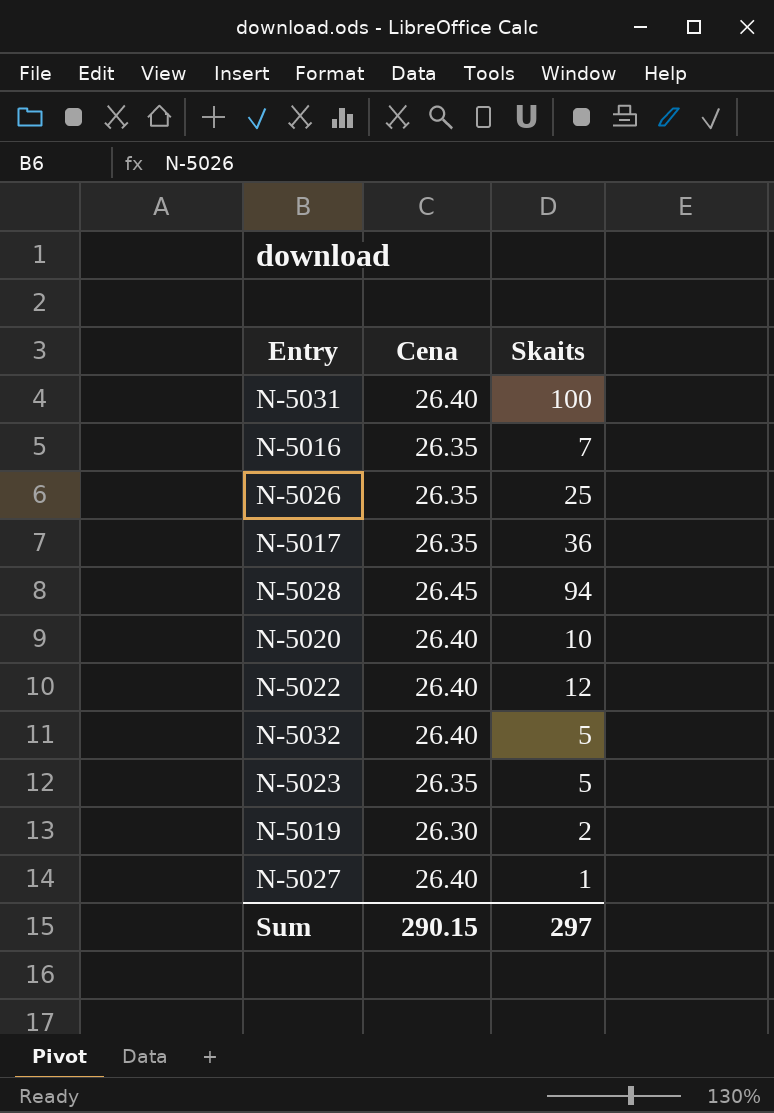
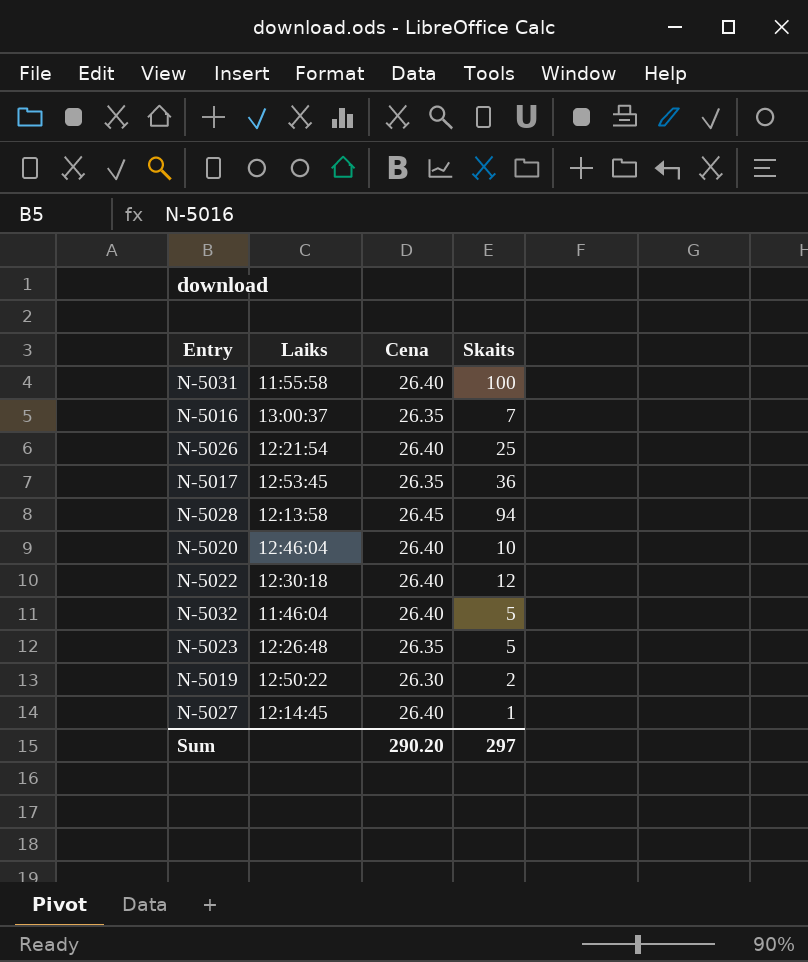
column Laiks | position: none -> 2
N-5026 | Cena: 26.35 -> 26.40
Sum | Cena: 290.15 -> 290.20

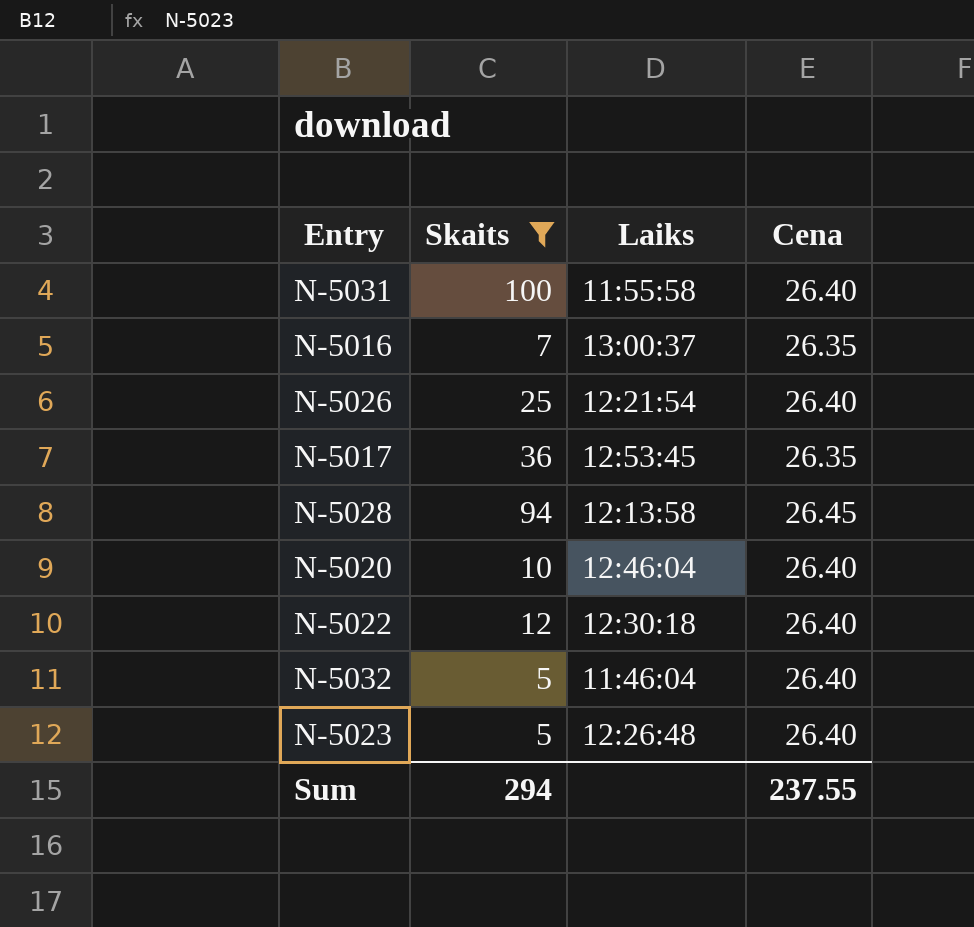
filter: none -> Skaits >= 5
column Skaits | position: 4 -> 2
N-5023 | Cena: 26.35 -> 26.40
Sum | Skaits: 297 -> 294
Sum | Cena: 290.20 -> 237.55

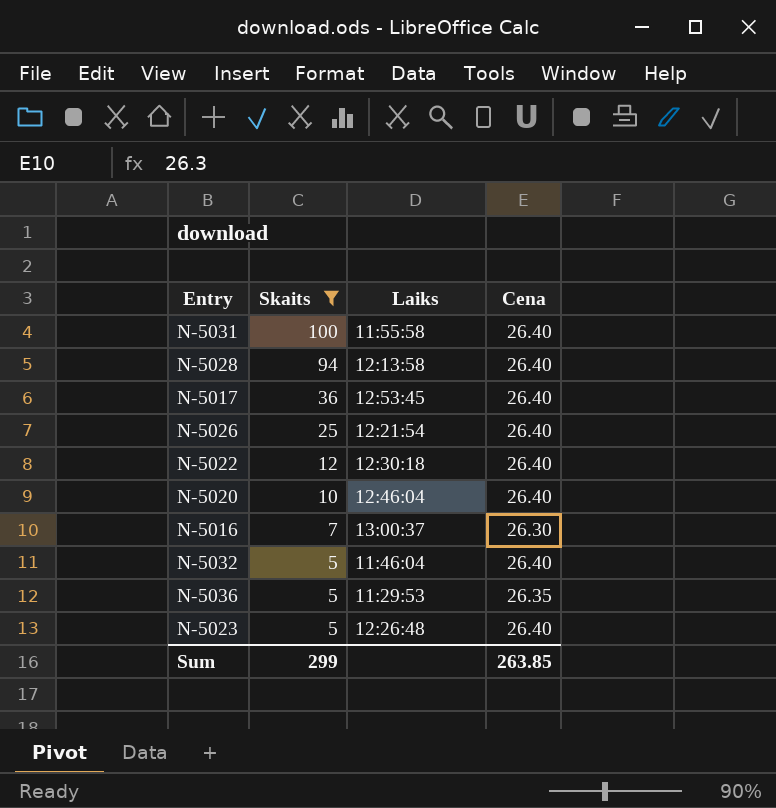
row order: none -> Skaits descending
N-5028 | Cena: 26.45 -> 26.40
N-5017 | Cena: 26.35 -> 26.40
N-5016 | Cena: 26.35 -> 26.30
row N-5036: none -> 5 | 11:29:53 | 26.35
Sum | Skaits: 294 -> 299
Sum | Cena: 237.55 -> 263.85

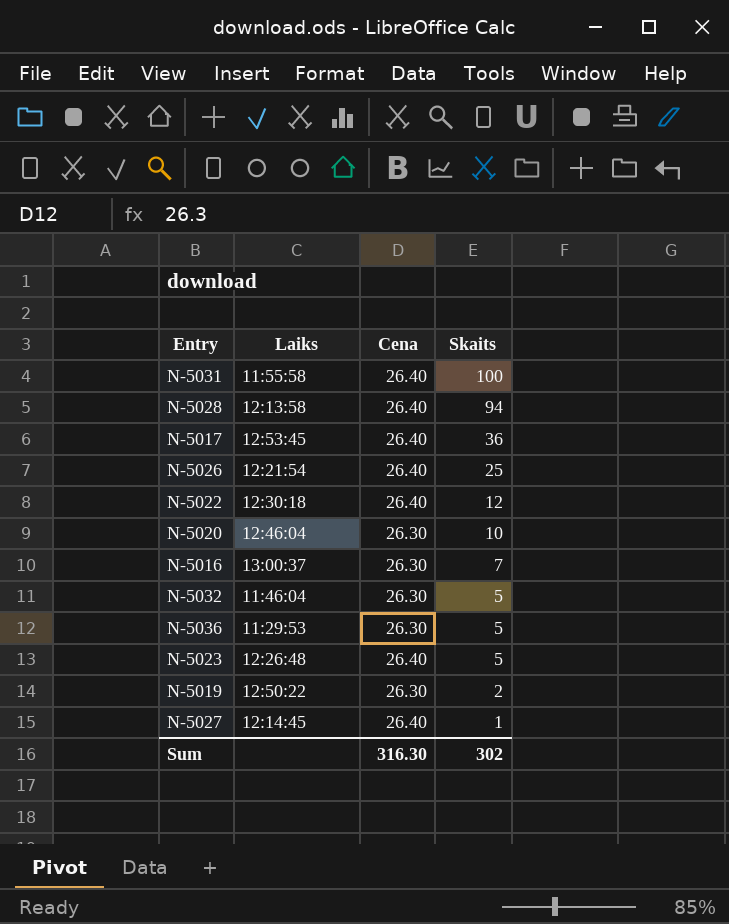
filter: Skaits >= 5 -> none
column Skaits | position: 2 -> 4
N-5020 | Cena: 26.40 -> 26.30
N-5032 | Cena: 26.40 -> 26.30
N-5036 | Cena: 26.35 -> 26.30
Sum | Cena: 263.85 -> 316.30
Sum | Skaits: 299 -> 302

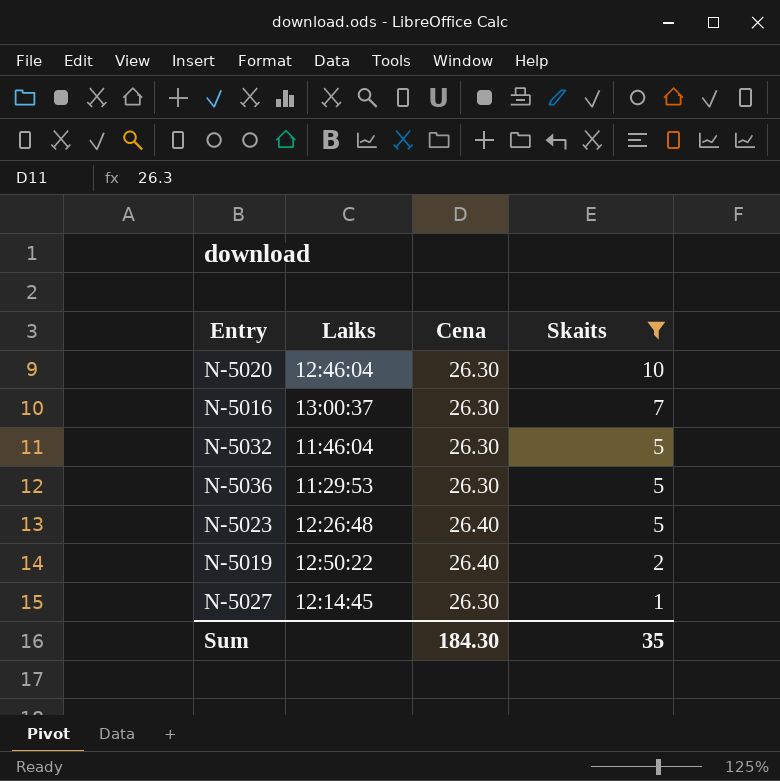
filter: none -> Skaits <= 10
N-5019 | Cena: 26.30 -> 26.40
N-5027 | Cena: 26.40 -> 26.30
Sum | Cena: 316.30 -> 184.30
Sum | Skaits: 302 -> 35

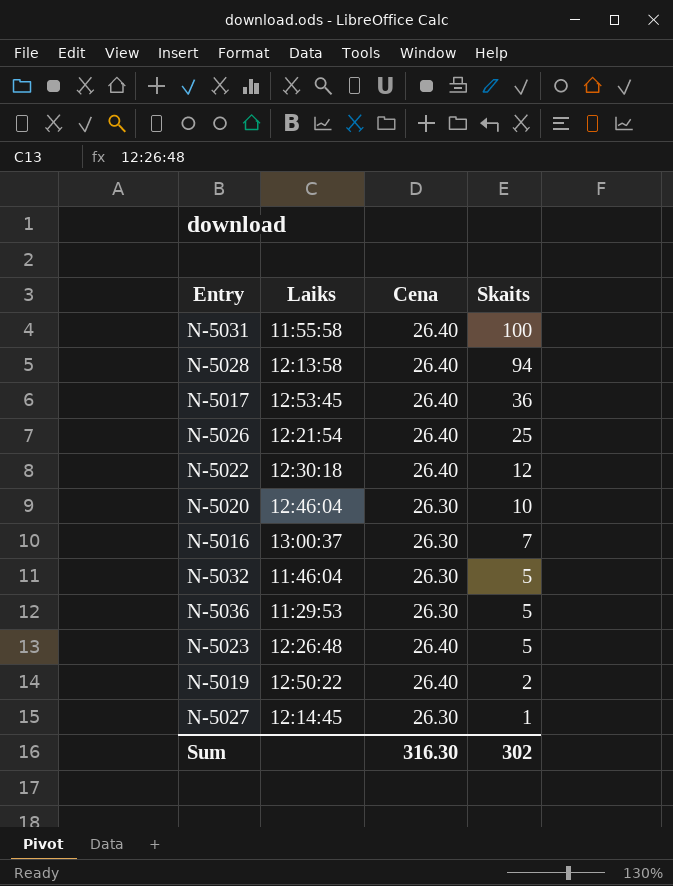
filter: Skaits <= 10 -> none
Sum | Cena: 184.30 -> 316.30
Sum | Skaits: 35 -> 302

